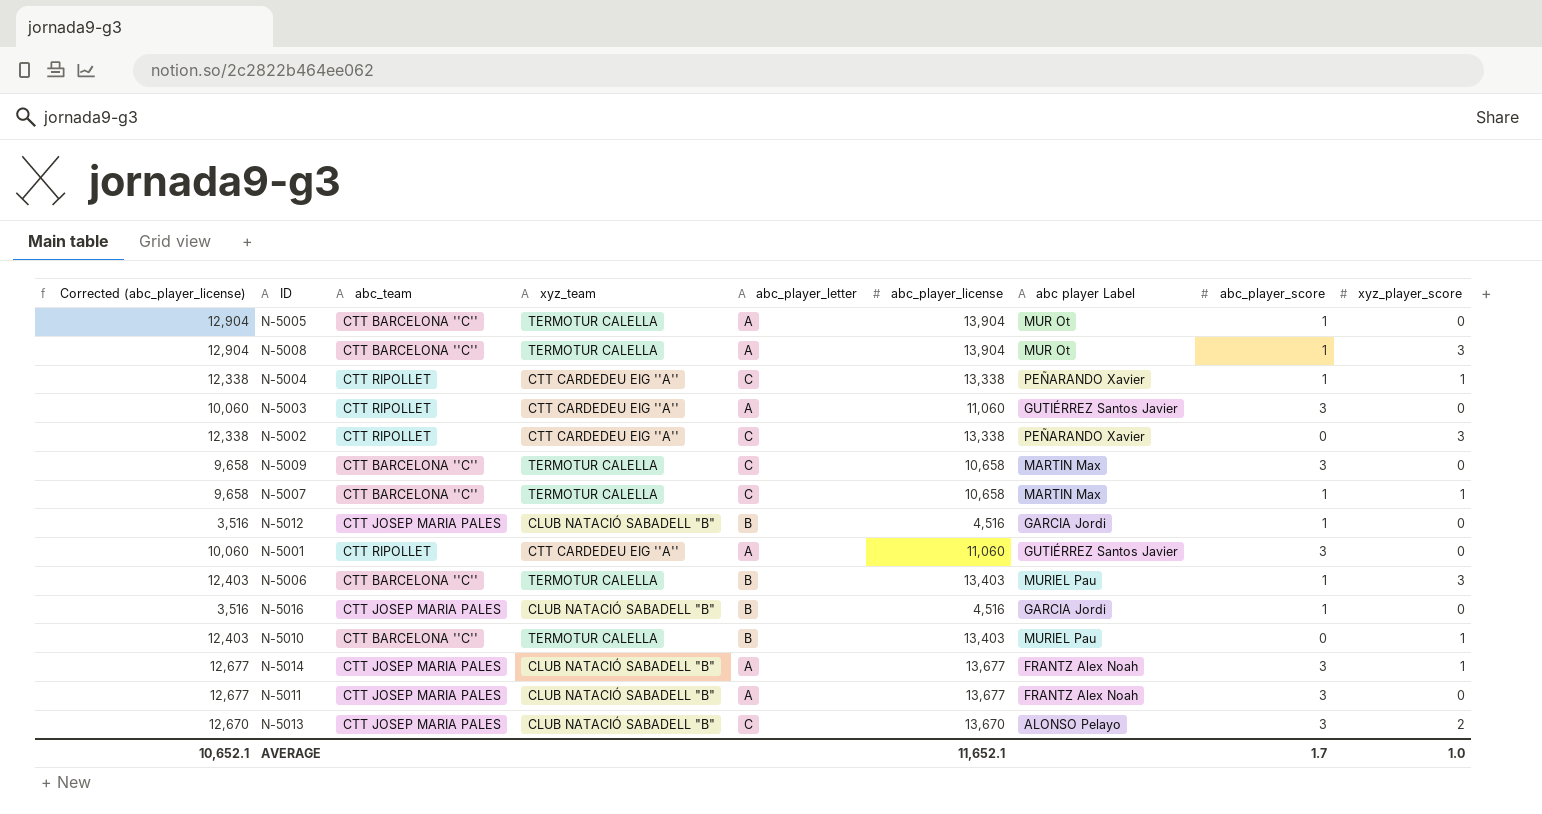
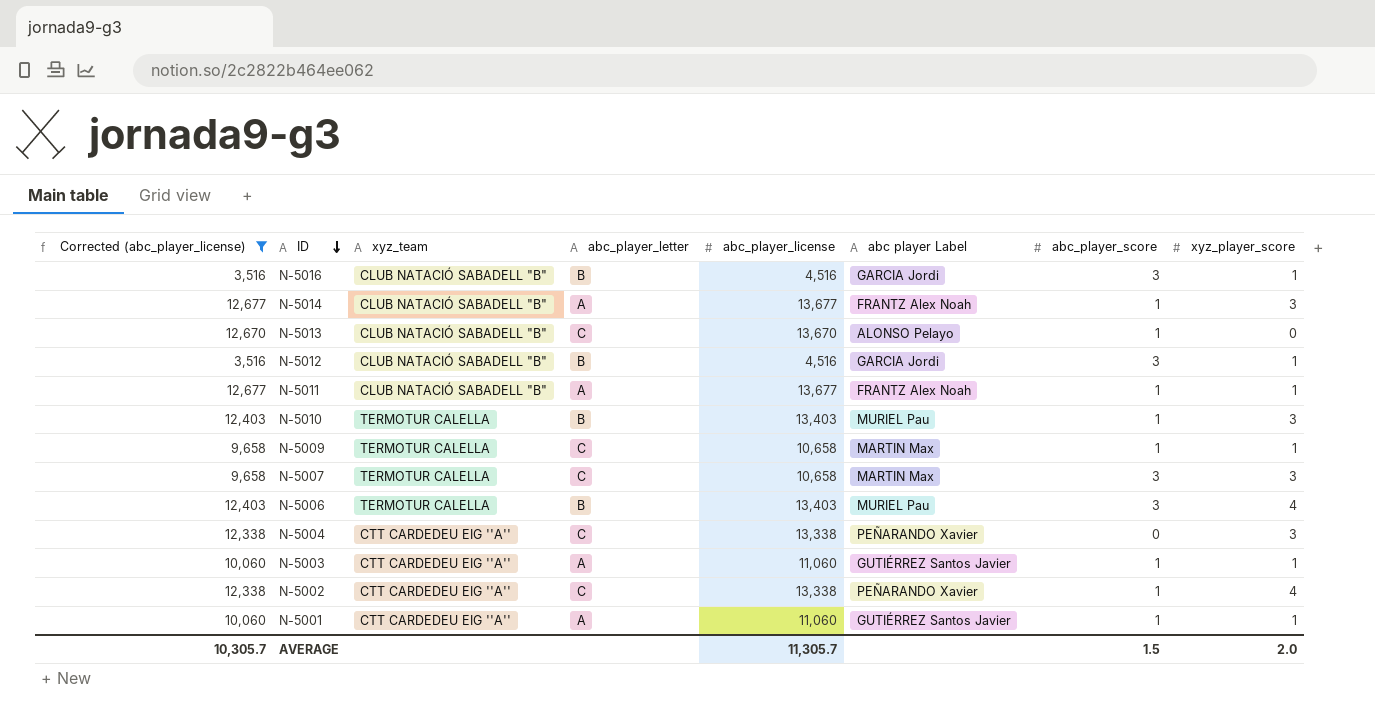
filter: none -> Corrected (abc_player_license) != 12,904
row order: none -> ID descending
column abc_team | position: 3 -> none
N-5016 | abc_player_score: 1 -> 3
N-5016 | xyz_player_score: 0 -> 1
N-5014 | abc_player_score: 3 -> 1
N-5014 | xyz_player_score: 1 -> 3
N-5013 | abc_player_score: 3 -> 1
N-5013 | xyz_player_score: 2 -> 0
N-5012 | abc_player_score: 1 -> 3
N-5012 | xyz_player_score: 0 -> 1
N-5011 | abc_player_score: 3 -> 1
N-5011 | xyz_player_score: 0 -> 1
N-5010 | abc_player_score: 0 -> 1
N-5010 | xyz_player_score: 1 -> 3
N-5009 | abc_player_score: 3 -> 1
N-5009 | xyz_player_score: 0 -> 1
N-5007 | abc_player_score: 1 -> 3
N-5007 | xyz_player_score: 1 -> 3
N-5006 | abc_player_score: 1 -> 3
N-5006 | xyz_player_score: 3 -> 4
N-5004 | abc_player_score: 1 -> 0
N-5004 | xyz_player_score: 1 -> 3
N-5003 | abc_player_score: 3 -> 1
N-5003 | xyz_player_score: 0 -> 1
N-5002 | abc_player_score: 0 -> 1
N-5002 | xyz_player_score: 3 -> 4
N-5001 | abc_player_score: 3 -> 1
N-5001 | xyz_player_score: 0 -> 1
AVERAGE | Corrected (abc_player_license): 10,652.1 -> 10,305.7
AVERAGE | abc_player_license: 11,652.1 -> 11,305.7
AVERAGE | abc_player_score: 1.7 -> 1.5
AVERAGE | xyz_player_score: 1.0 -> 2.0

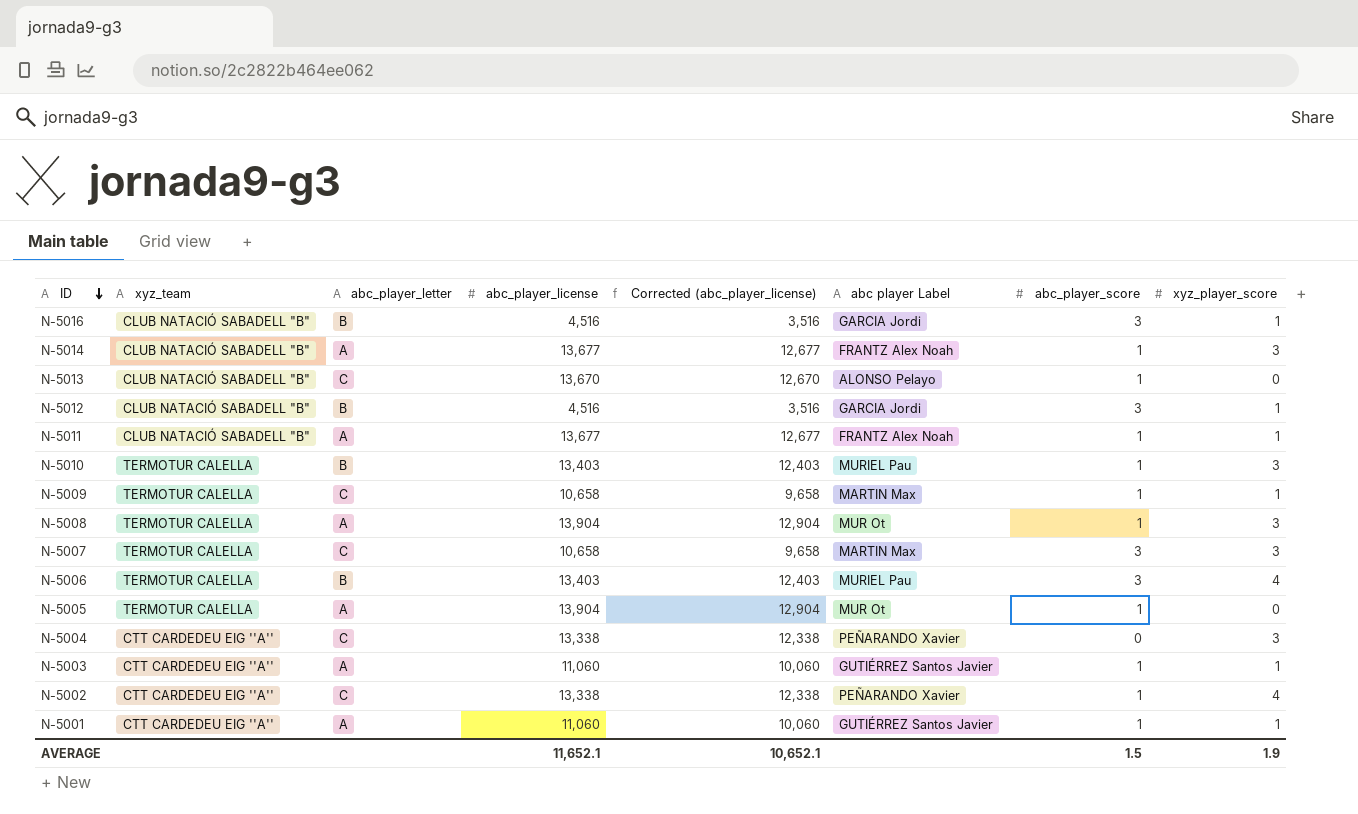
filter: Corrected (abc_player_license) != 12,904 -> none
column Corrected (abc_player_license) | position: 1 -> 5
AVERAGE | abc_player_license: 11,305.7 -> 11,652.1
AVERAGE | Corrected (abc_player_license): 10,305.7 -> 10,652.1
AVERAGE | xyz_player_score: 2.0 -> 1.9

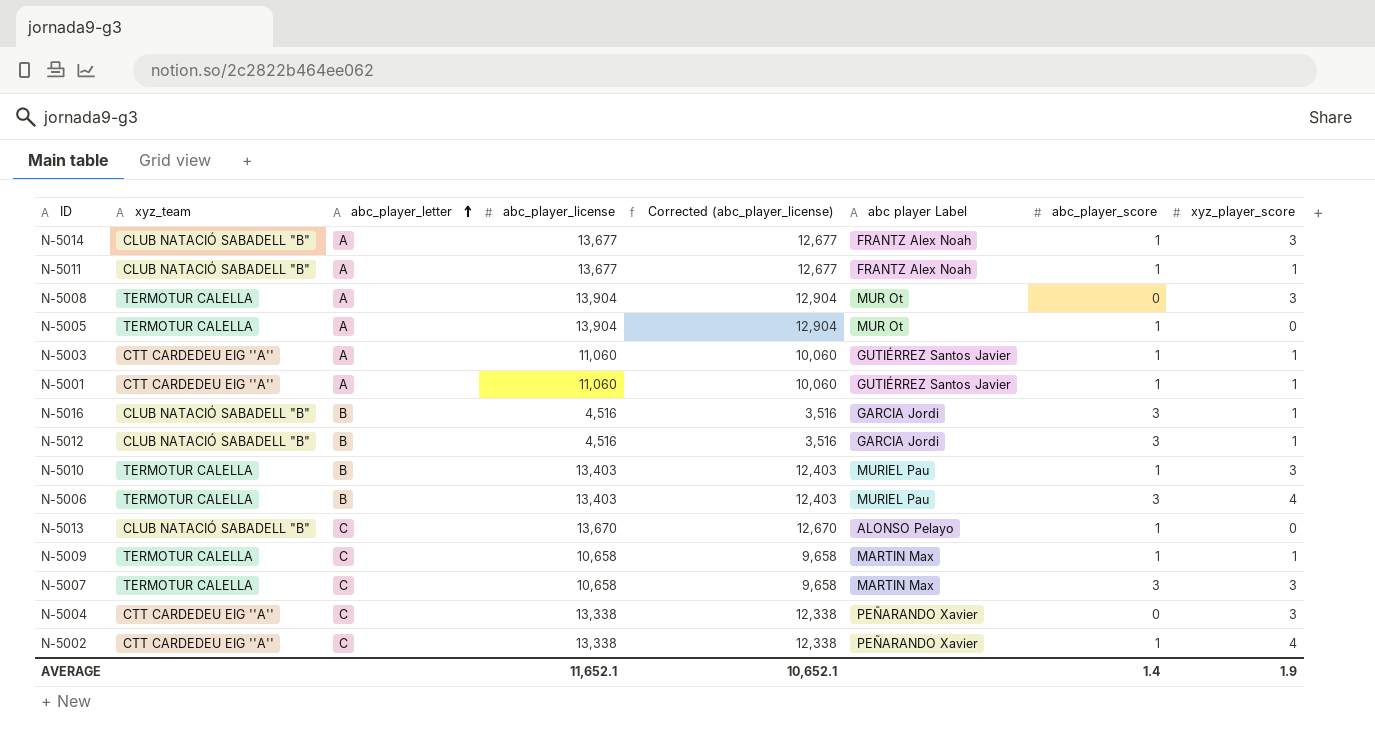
row order: ID descending -> abc_player_letter ascending
N-5008 | abc_player_score: 1 -> 0
AVERAGE | abc_player_score: 1.5 -> 1.4

